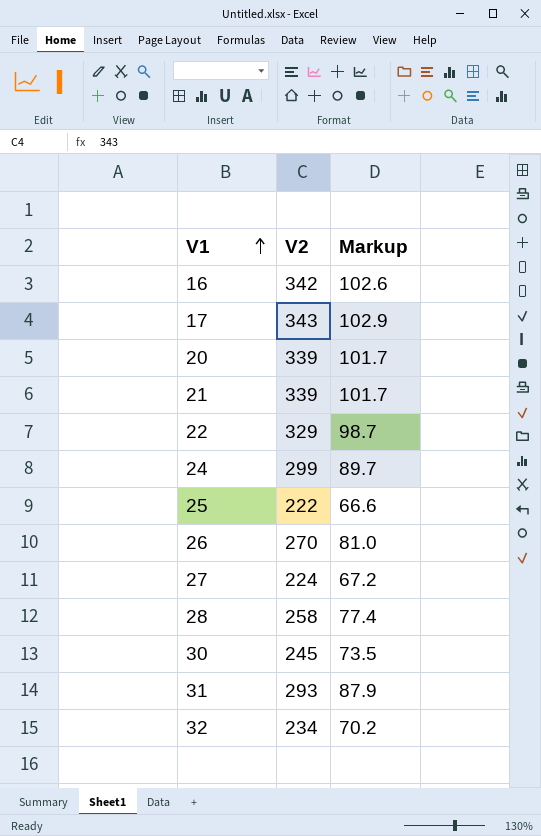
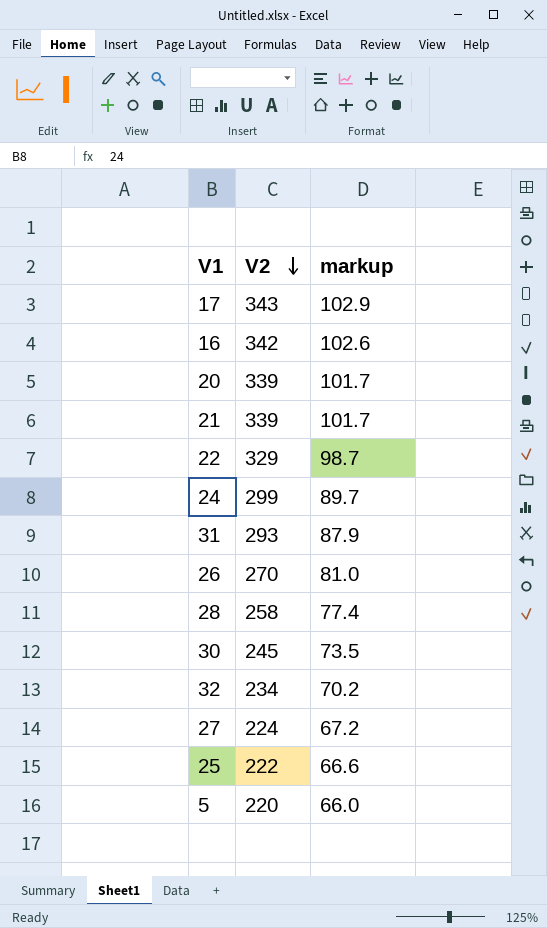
row order: V1 ascending -> V2 descending
column name: Markup -> markup
row 5: none -> 220 | 66.0

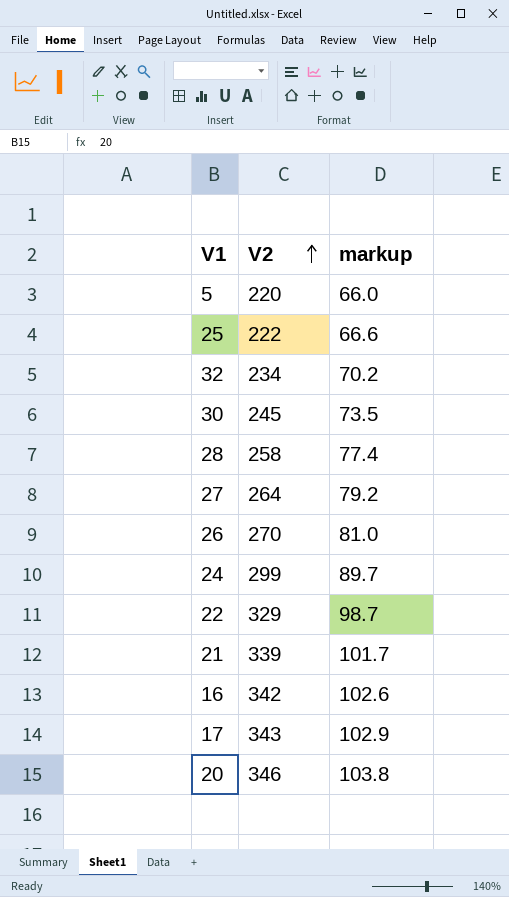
row order: V2 descending -> V2 ascending
row 31: 293 | 87.9 -> none
27 | V2: 224 -> 264
27 | markup: 67.2 -> 79.2
20 | V2: 339 -> 346
20 | markup: 101.7 -> 103.8

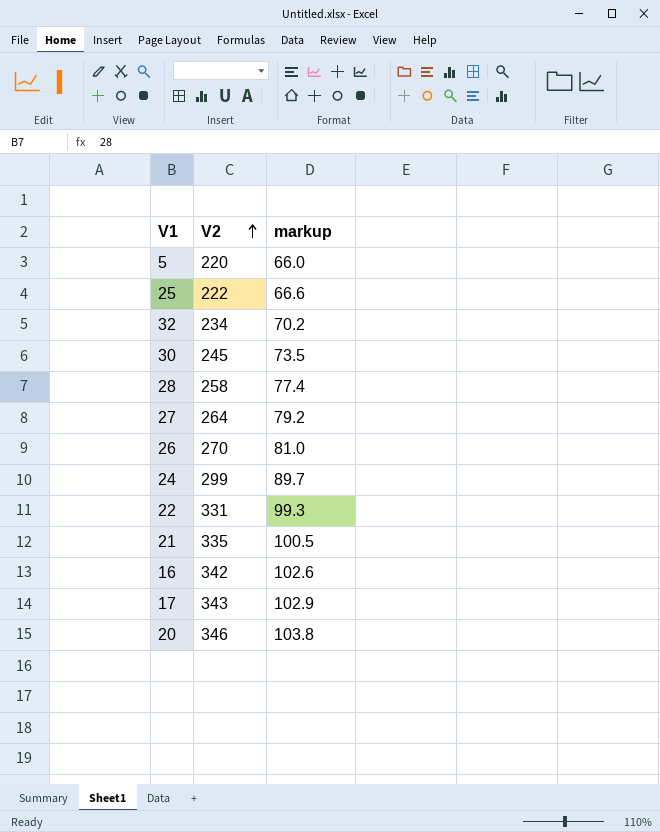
22 | V2: 329 -> 331
22 | markup: 98.7 -> 99.3
21 | V2: 339 -> 335
21 | markup: 101.7 -> 100.5

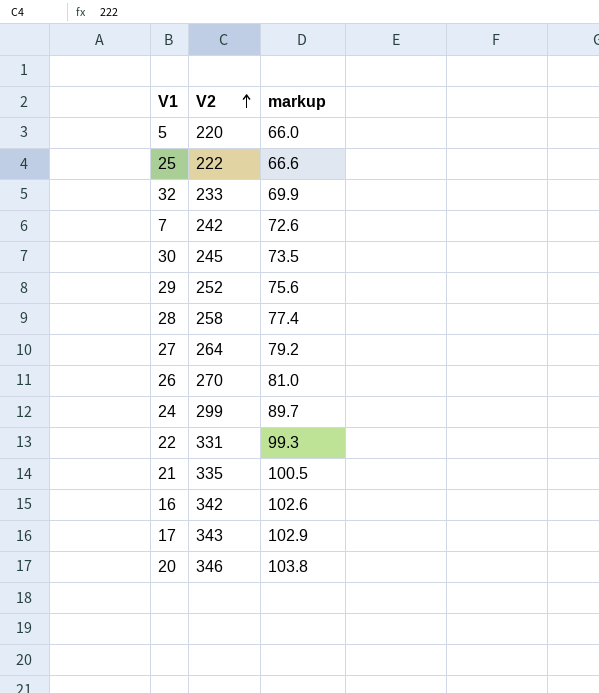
32 | V2: 234 -> 233
32 | markup: 70.2 -> 69.9
row 7: none -> 242 | 72.6
row 29: none -> 252 | 75.6

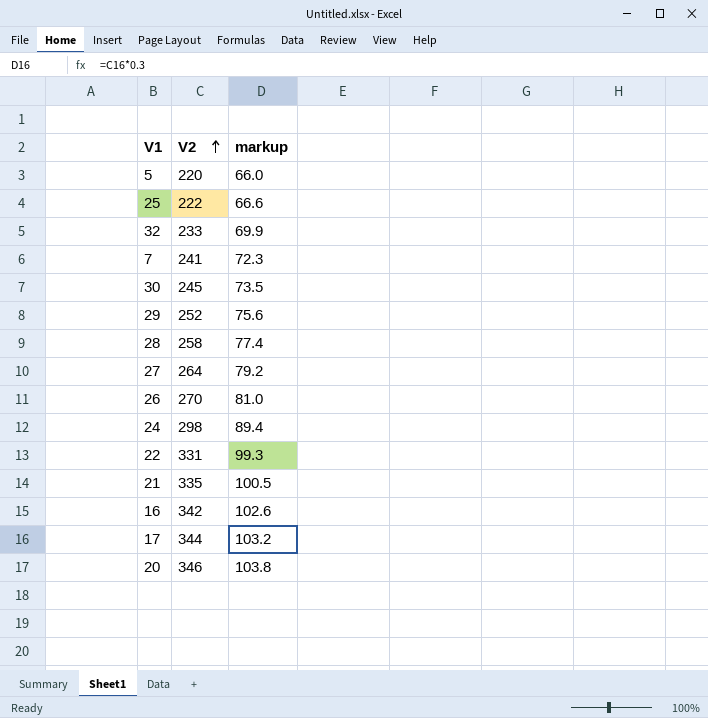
7 | V2: 242 -> 241
7 | markup: 72.6 -> 72.3
24 | V2: 299 -> 298
24 | markup: 89.7 -> 89.4
17 | V2: 343 -> 344
17 | markup: 102.9 -> 103.2

